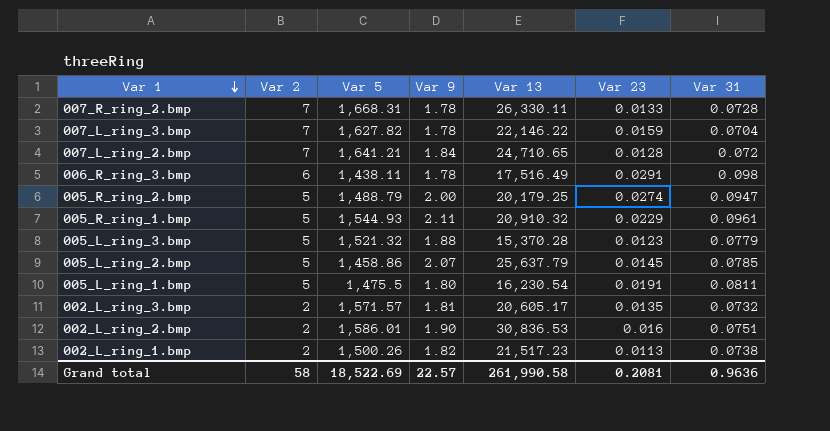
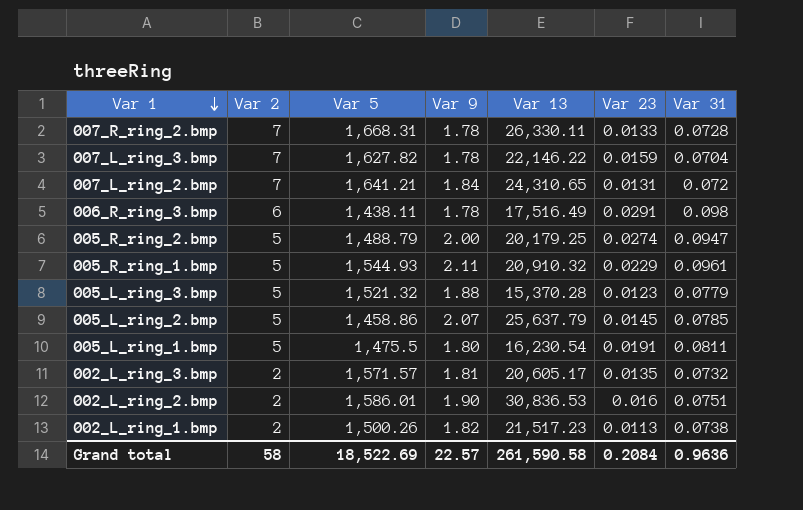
007_L_ring_2.bmp | Var 13: 24,710.65 -> 24,310.65
007_L_ring_2.bmp | Var 23: 0.0128 -> 0.0131
Grand total | Var 13: 261,990.58 -> 261,590.58
Grand total | Var 23: 0.2081 -> 0.2084

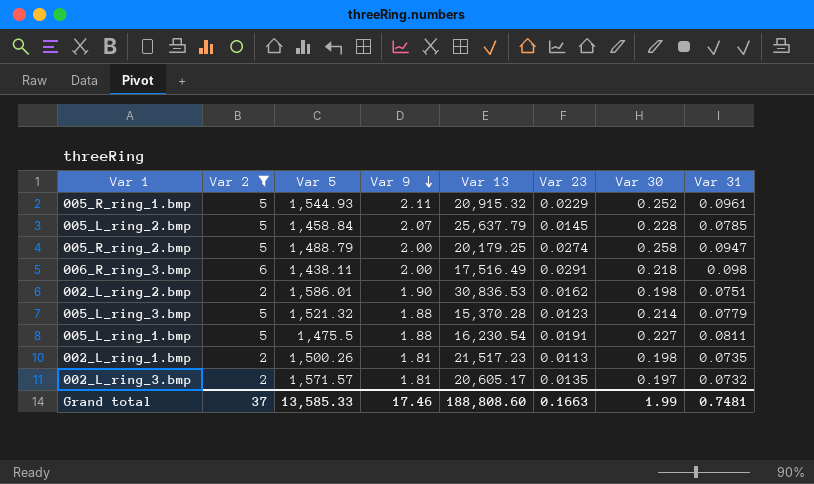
filter: none -> Var 2 != 7
row order: Var 1 descending -> Var 9 descending
column Var 30 | position: none -> 7
005_R_ring_1.bmp | Var 13: 20,910.32 -> 20,915.32
005_L_ring_2.bmp | Var 5: 1,458.86 -> 1,458.84
006_R_ring_3.bmp | Var 9: 1.78 -> 2.00
002_L_ring_2.bmp | Var 23: 0.016 -> 0.0162
005_L_ring_1.bmp | Var 9: 1.80 -> 1.88
002_L_ring_1.bmp | Var 9: 1.82 -> 1.81
002_L_ring_1.bmp | Var 31: 0.0738 -> 0.0735
Grand total | Var 2: 58 -> 37
Grand total | Var 5: 18,522.69 -> 13,585.33
Grand total | Var 9: 22.57 -> 17.46
Grand total | Var 13: 261,590.58 -> 188,808.60
Grand total | Var 23: 0.2084 -> 0.1663
Grand total | Var 31: 0.9636 -> 0.7481

